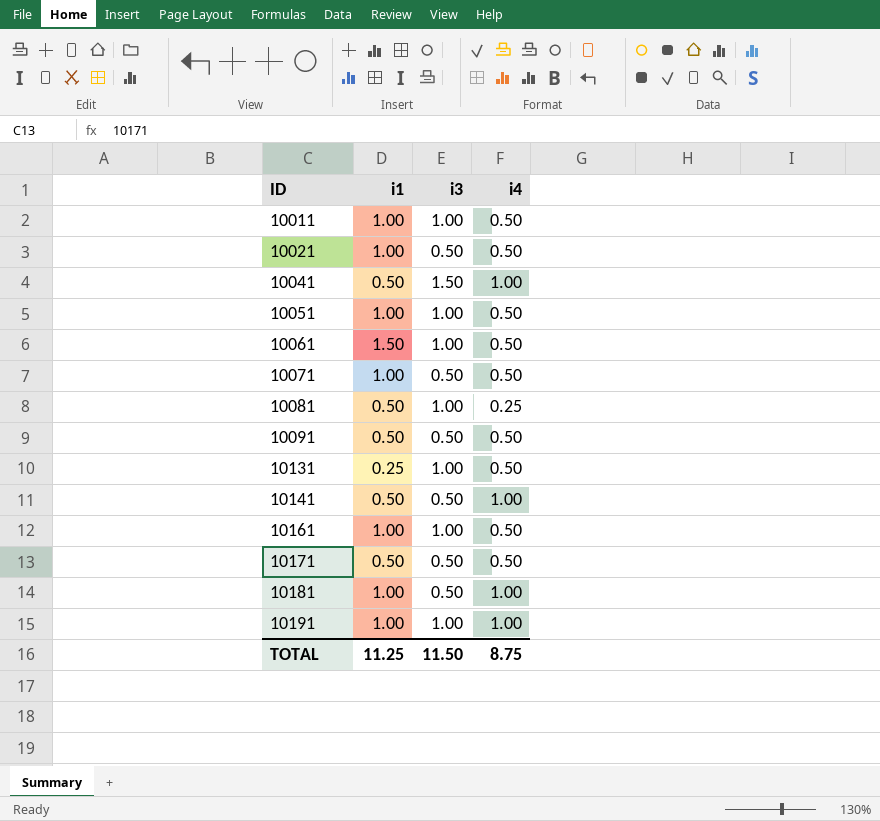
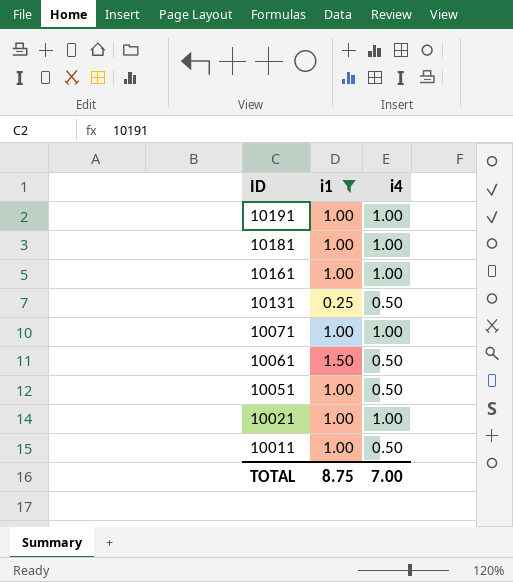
filter: none -> i1 != 0.50
row order: ID ascending -> ID descending
column i3 | position: 3 -> none
10161 | i4: 0.50 -> 1.00
10071 | i4: 0.50 -> 1.00
10021 | i4: 0.50 -> 1.00
TOTAL | i1: 11.25 -> 8.75
TOTAL | i4: 8.75 -> 7.00

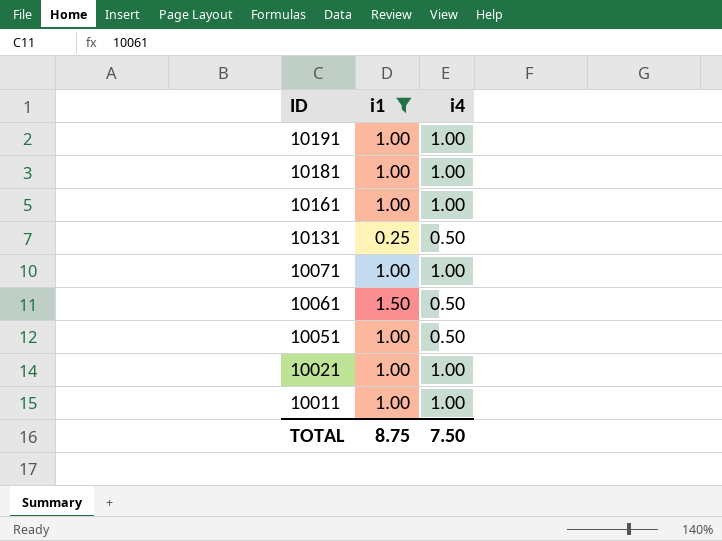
10011 | i4: 0.50 -> 1.00
TOTAL | i4: 7.00 -> 7.50

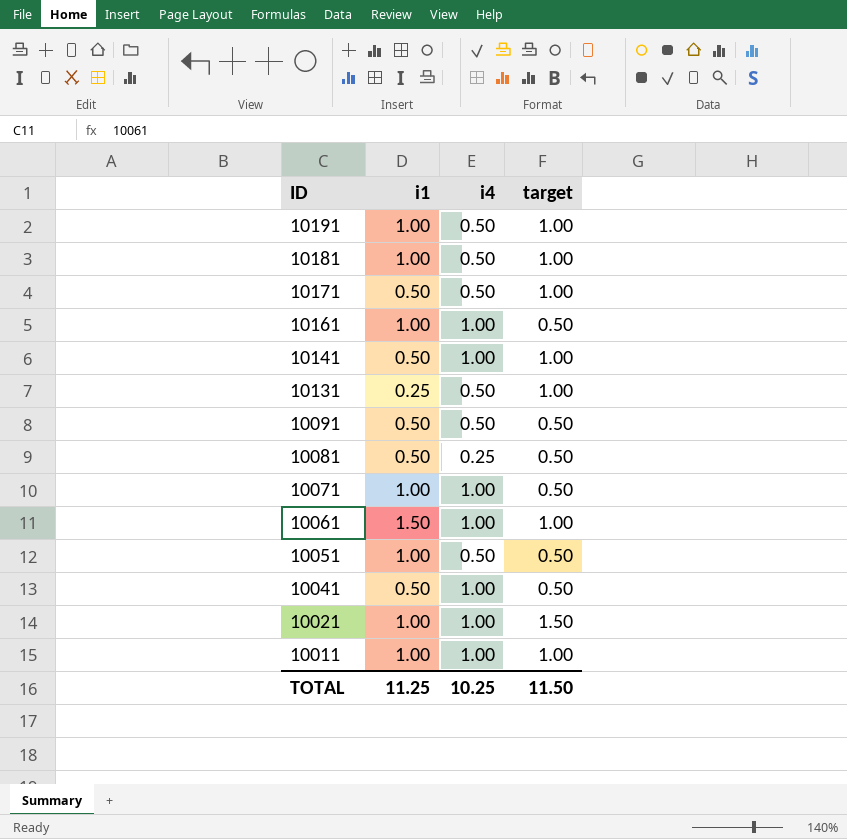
filter: i1 != 0.50 -> none
column target | position: none -> 4
10191 | i4: 1.00 -> 0.50
10181 | i4: 1.00 -> 0.50
10061 | i4: 0.50 -> 1.00
TOTAL | i1: 8.75 -> 11.25
TOTAL | i4: 7.50 -> 10.25

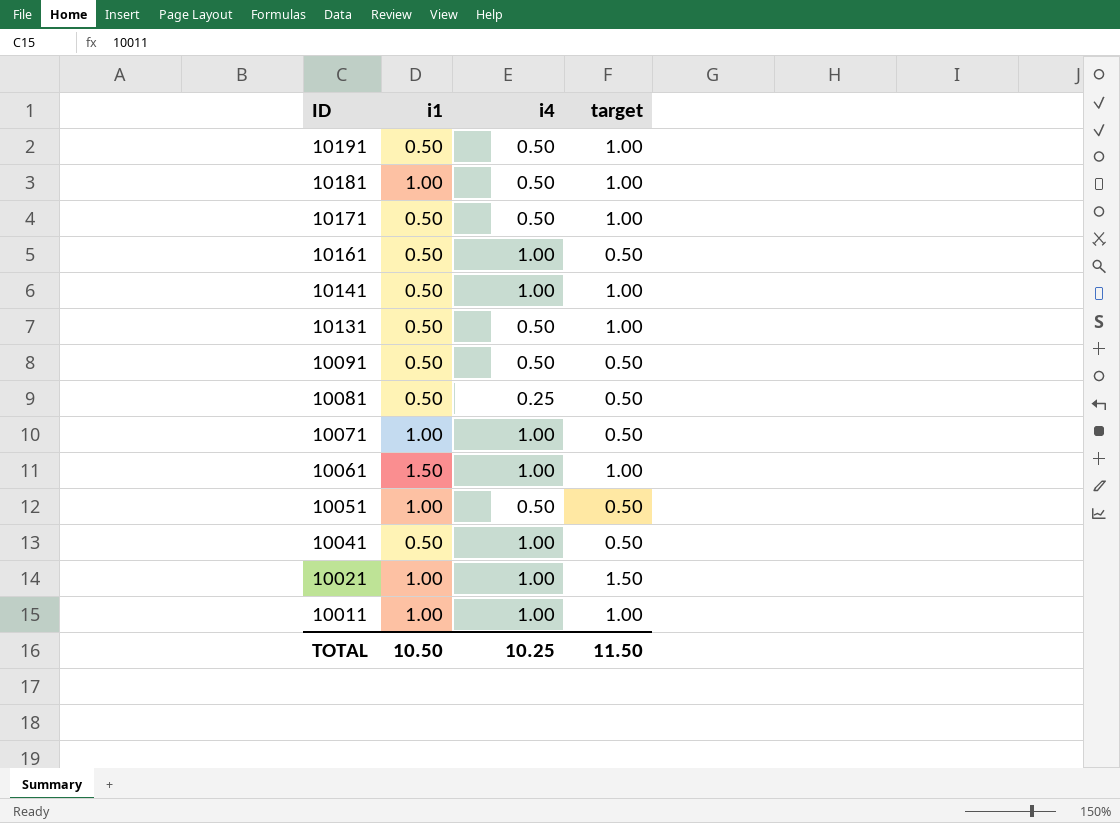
10191 | i1: 1.00 -> 0.50
10161 | i1: 1.00 -> 0.50
10131 | i1: 0.25 -> 0.50
TOTAL | i1: 11.25 -> 10.50

